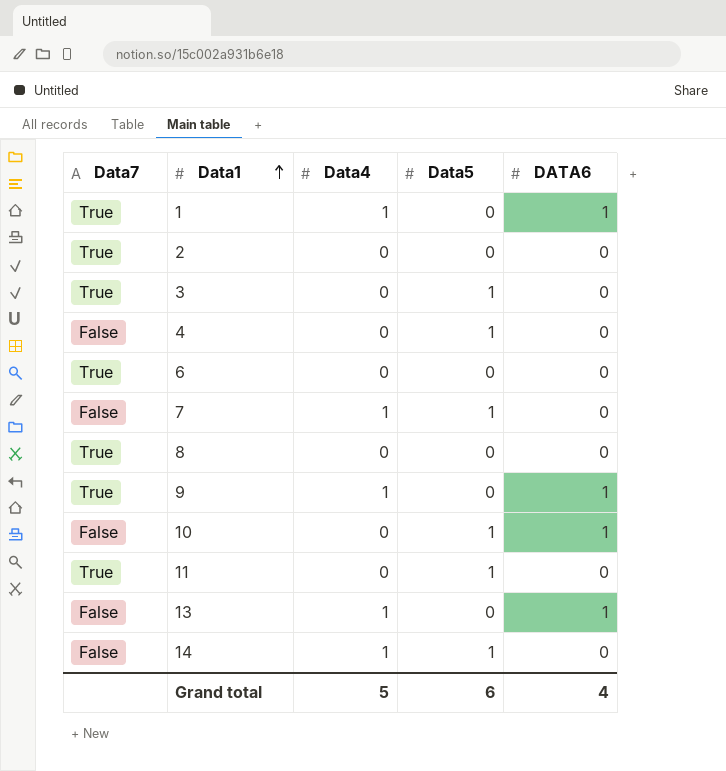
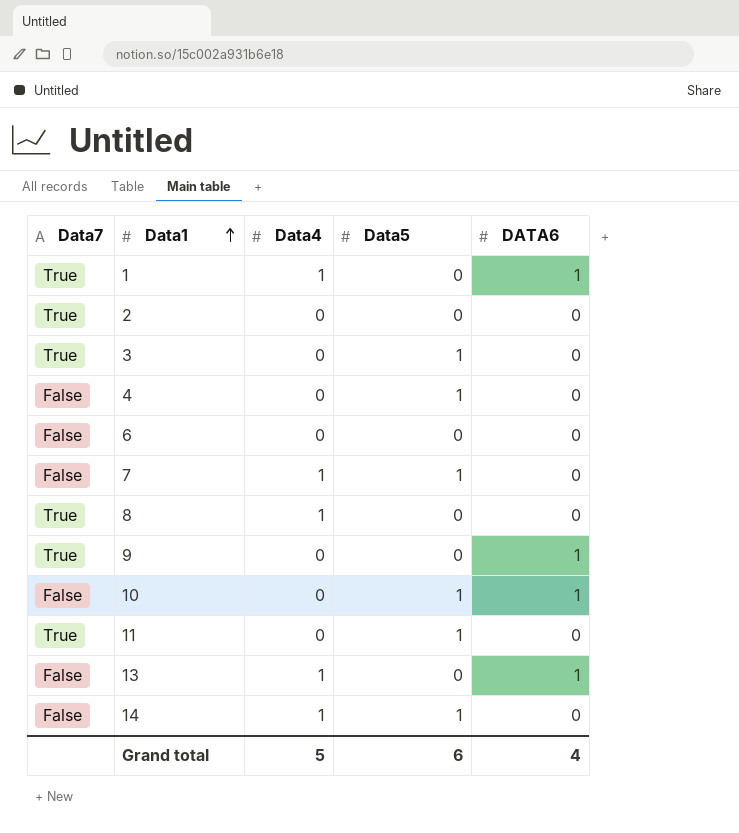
6 | Data7: True -> False
8 | Data4: 0 -> 1
9 | Data4: 1 -> 0

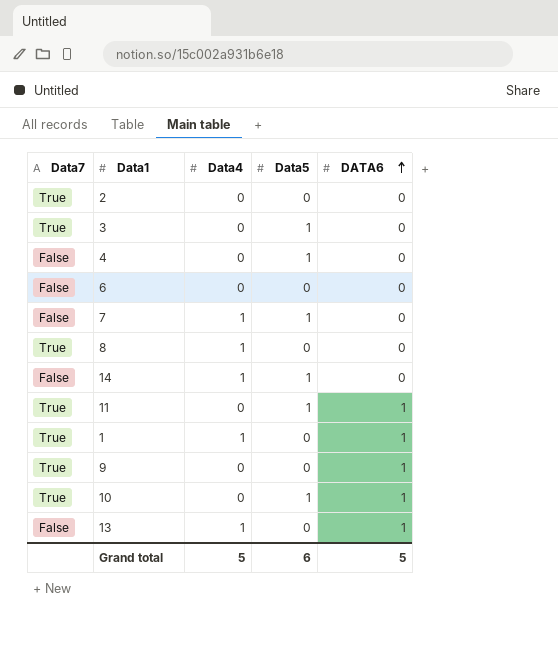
row order: Data1 ascending -> DATA6 ascending
11 | DATA6: 0 -> 1
10 | Data7: False -> True
Grand total | DATA6: 4 -> 5

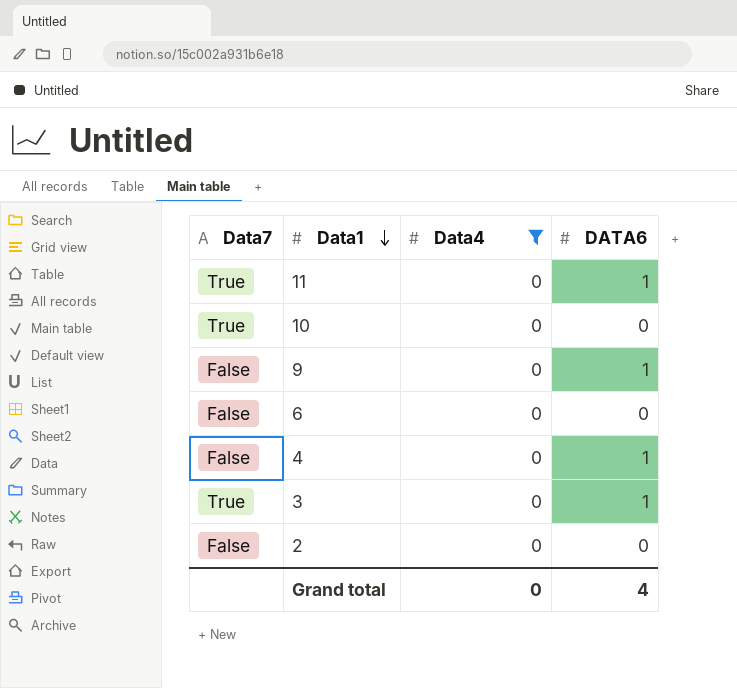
filter: none -> Data4 = 0
row order: DATA6 ascending -> Data1 descending
column Data5 | position: 4 -> none
10 | DATA6: 1 -> 0
9 | Data7: True -> False
4 | DATA6: 0 -> 1
3 | DATA6: 0 -> 1
2 | Data7: True -> False
Grand total | Data4: 5 -> 0
Grand total | DATA6: 5 -> 4

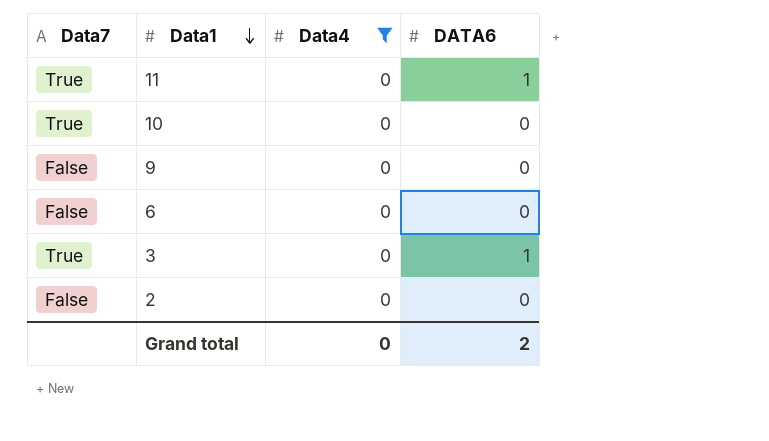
row 4: False | 0 | 1 -> none
9 | DATA6: 1 -> 0
Grand total | DATA6: 4 -> 2

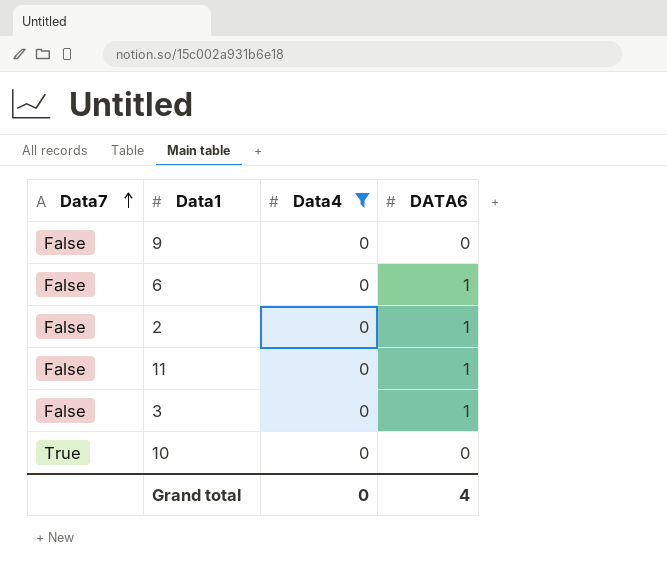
row order: Data1 descending -> Data7 ascending
6 | DATA6: 0 -> 1
2 | DATA6: 0 -> 1
11 | Data7: True -> False
3 | Data7: True -> False
Grand total | DATA6: 2 -> 4

